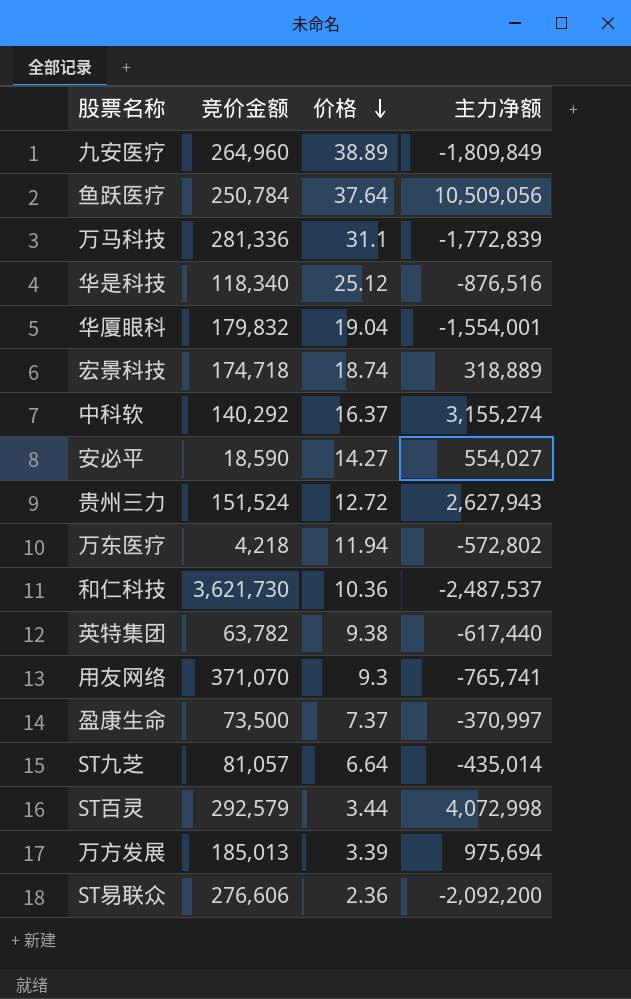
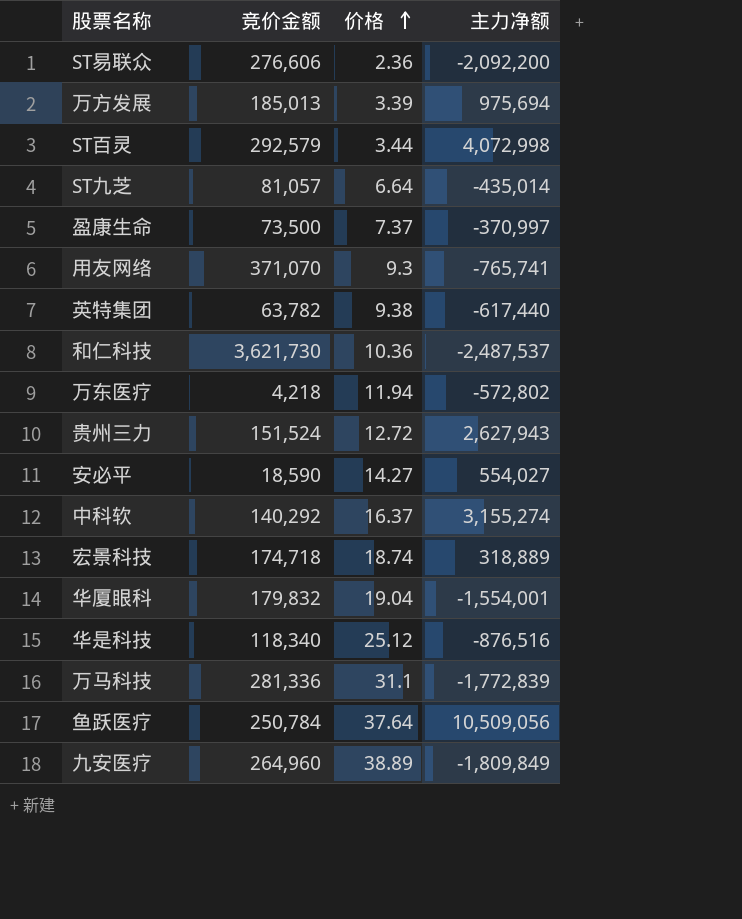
row order: 价格 descending -> 价格 ascending

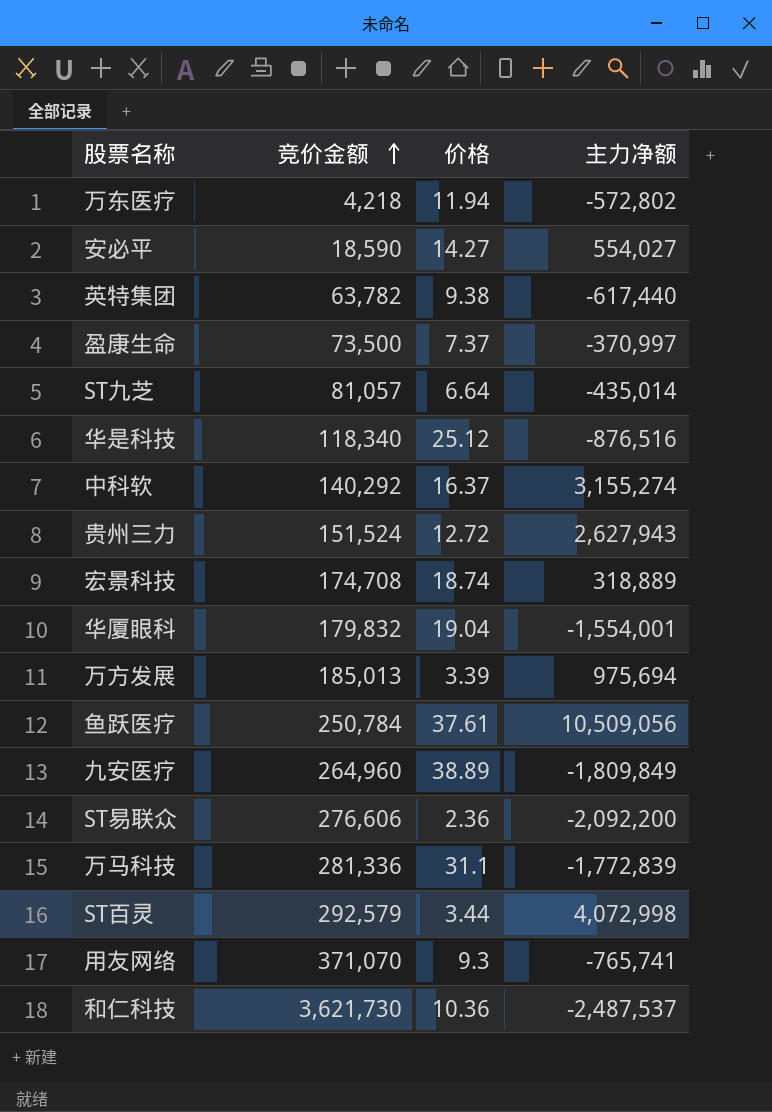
row order: 价格 ascending -> 竞价金额 ascending
宏景科技 | 竞价金额: 174,718 -> 174,708
鱼跃医疗 | 价格: 37.64 -> 37.61

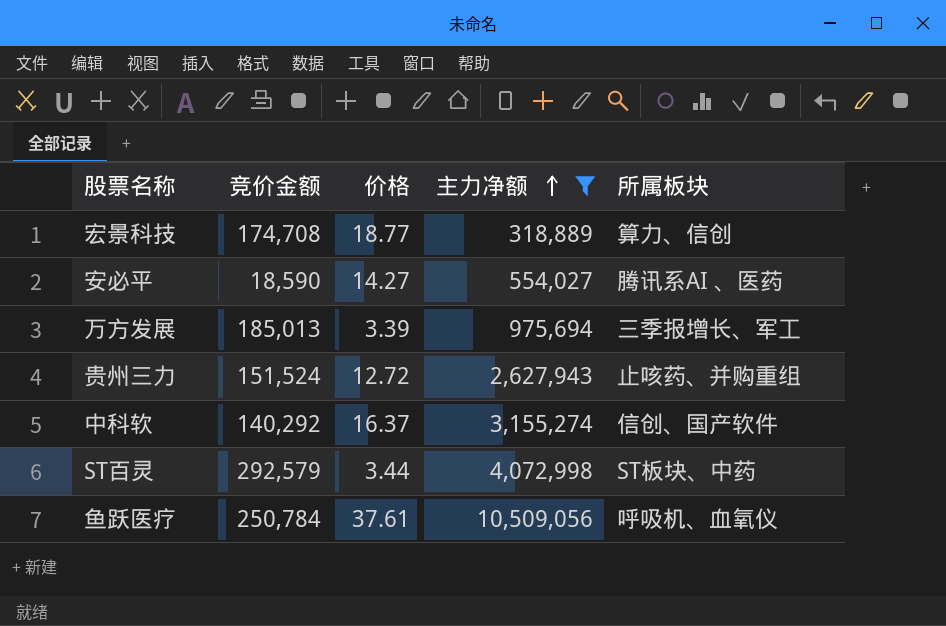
filter: none -> 主力净额 >= 318,889
row order: 竞价金额 ascending -> 主力净额 ascending
column 所属板块 | position: none -> 5
宏景科技 | 价格: 18.74 -> 18.77

